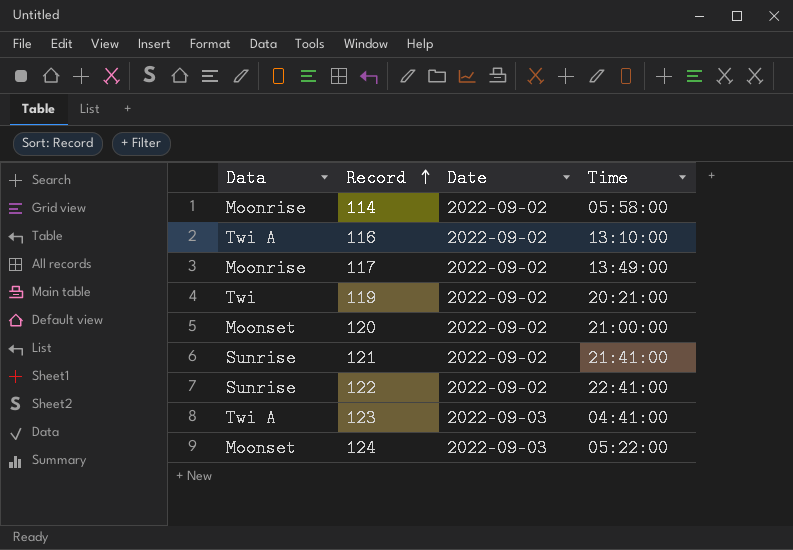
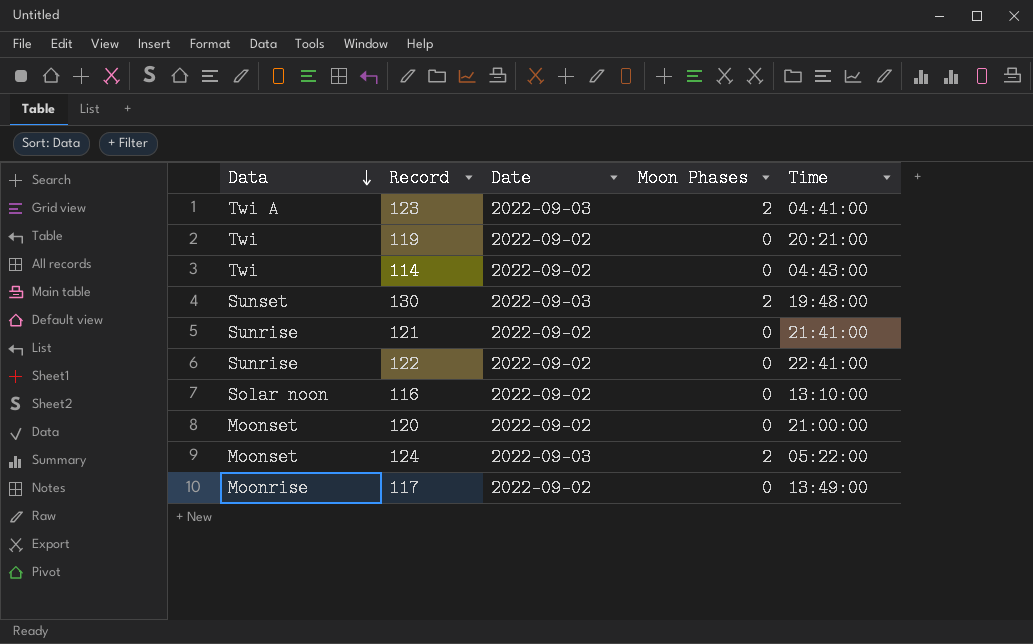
row order: Record ascending -> Data descending
column Moon Phases | position: none -> 4
114 | Data: Moonrise -> Twi
114 | Time: 05:58:00 -> 04:43:00
row 130: none -> Sunset | 2022-09-03 | 2 | 19:48:00
116 | Data: Twi A -> Solar noon

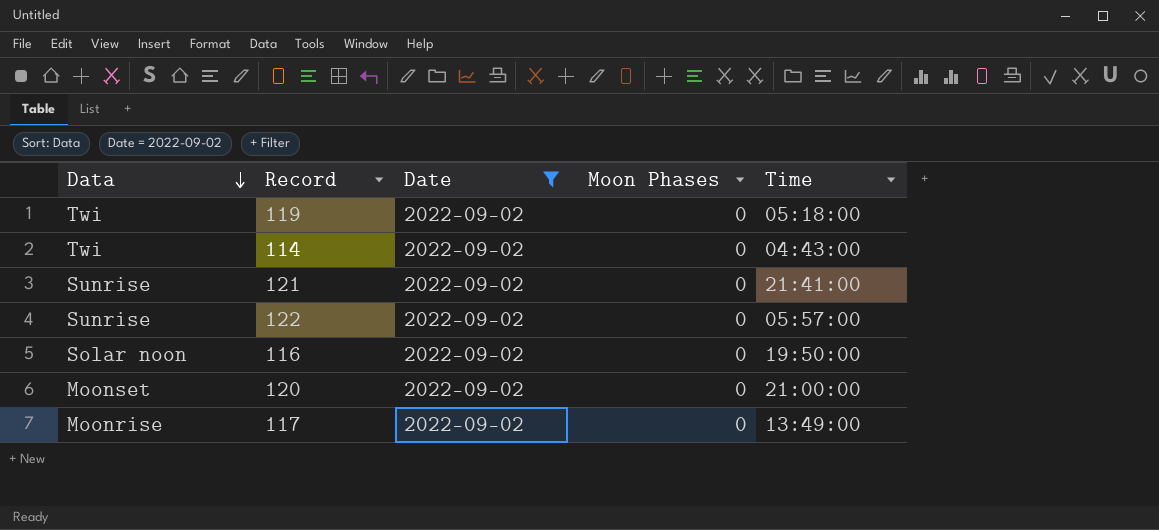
filter: none -> Date = 2022-09-02
119 | Time: 20:21:00 -> 05:18:00
122 | Time: 22:41:00 -> 05:57:00
116 | Time: 13:10:00 -> 19:50:00

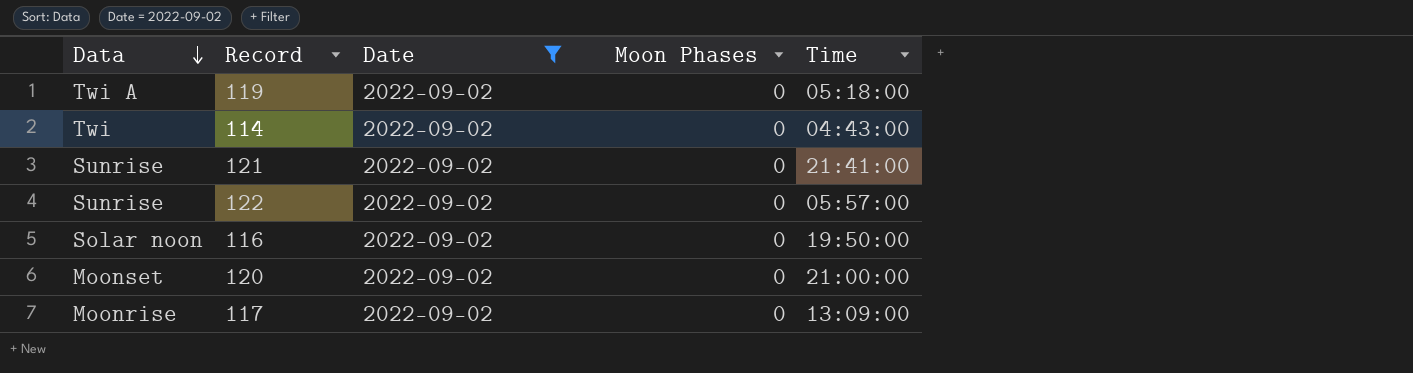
119 | Data: Twi -> Twi A
117 | Time: 13:49:00 -> 13:09:00

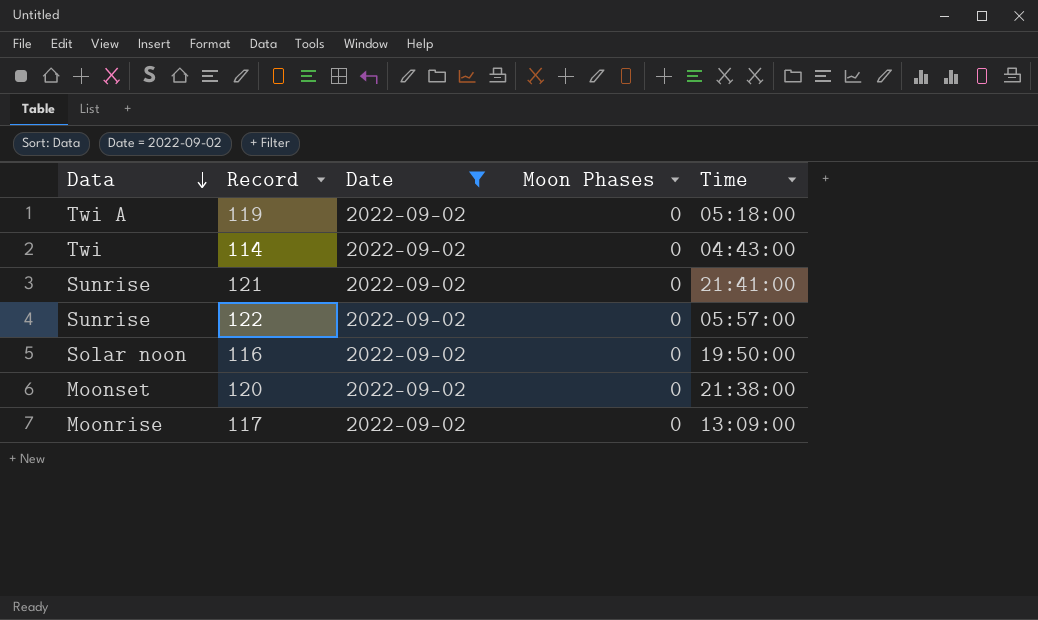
120 | Time: 21:00:00 -> 21:38:00

